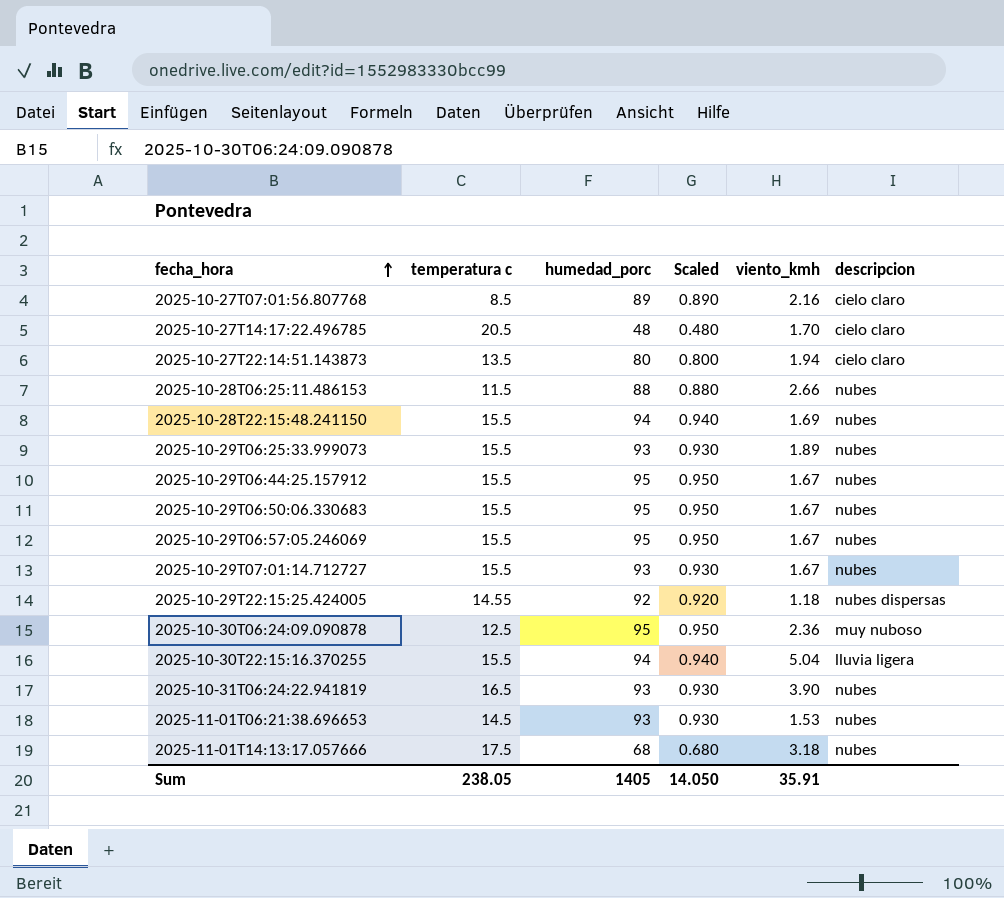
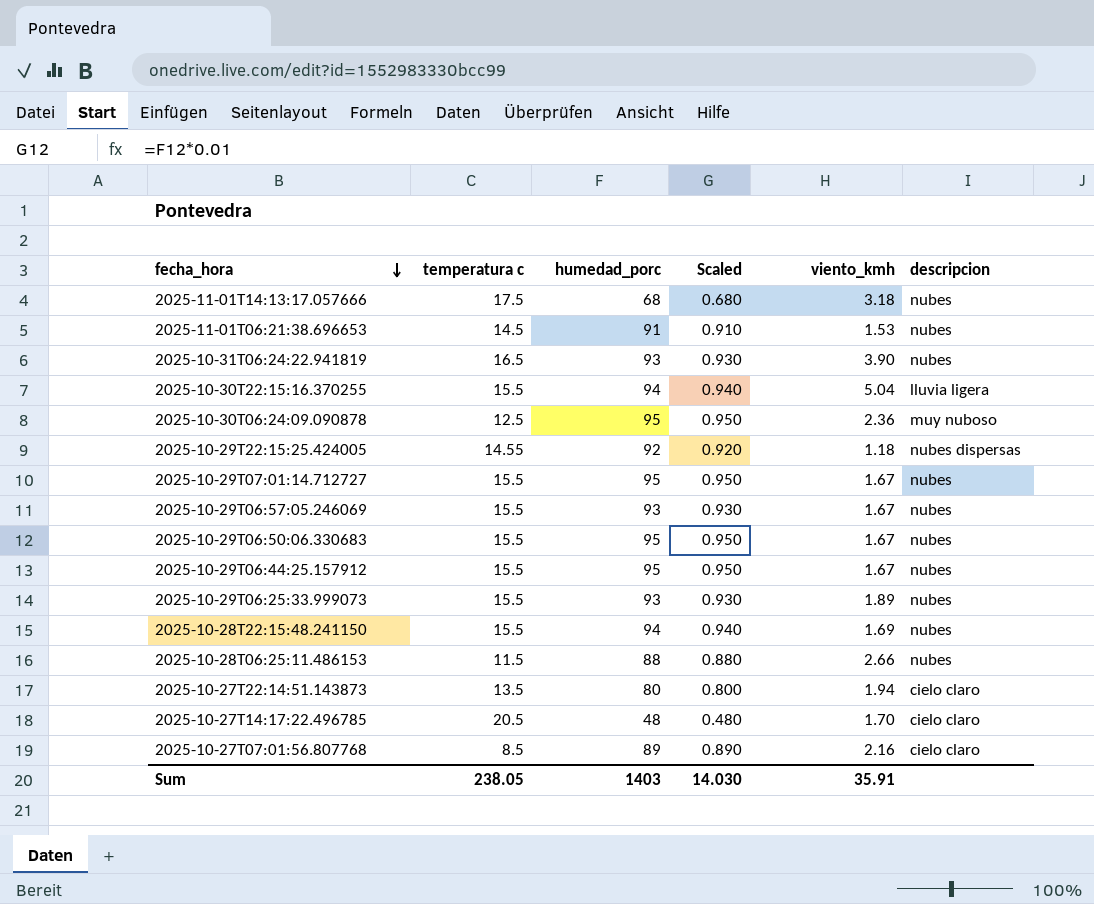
row order: fecha_hora ascending -> fecha_hora descending
2025-11-01T06:21:38.696653 | humedad_porc: 93 -> 91
2025-11-01T06:21:38.696653 | Scaled: 0.930 -> 0.910
2025-10-29T07:01:14.712727 | humedad_porc: 93 -> 95
2025-10-29T07:01:14.712727 | Scaled: 0.930 -> 0.950
2025-10-29T06:57:05.246069 | humedad_porc: 95 -> 93
2025-10-29T06:57:05.246069 | Scaled: 0.950 -> 0.930
Sum | humedad_porc: 1405 -> 1403
Sum | Scaled: 14.050 -> 14.030

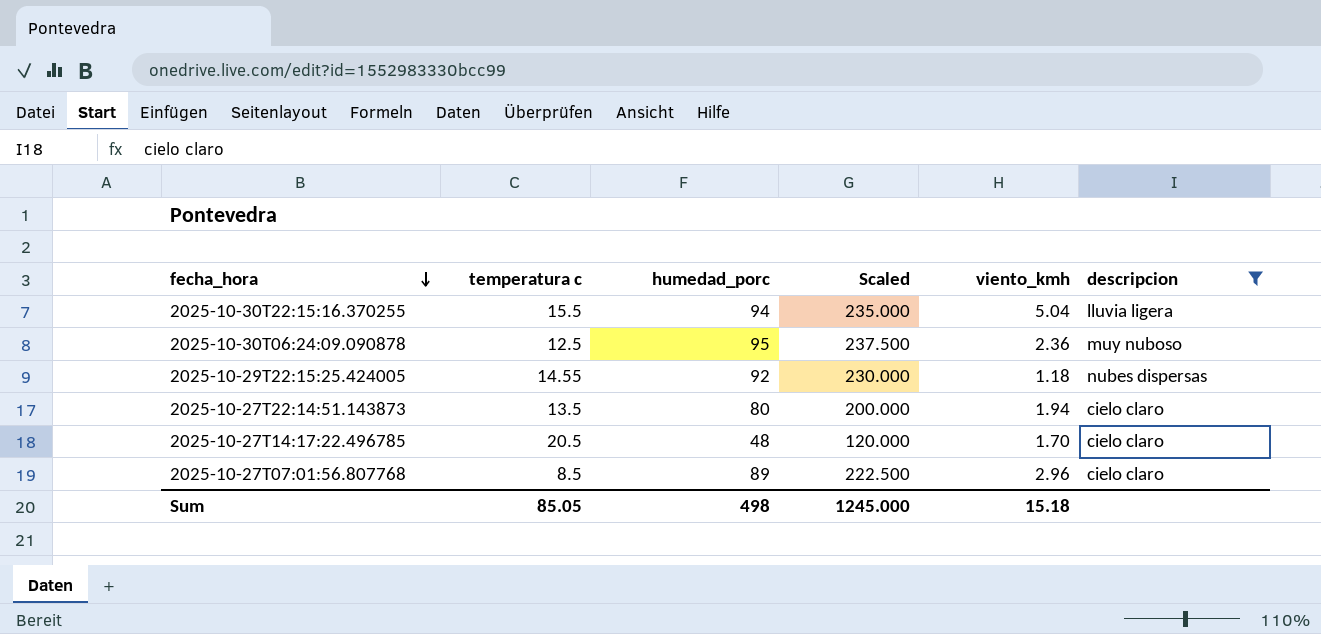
filter: none -> descripcion != nubes
column Scaled | formula: [humedad_porc] * 0.01 -> [humedad_porc] * 2.5
2025-10-27T07:01:56.807768 | viento_kmh: 2.16 -> 2.96
Sum | temperatura c: 238.05 -> 85.05
Sum | humedad_porc: 1403 -> 498
Sum | Scaled: 14.030 -> 1245.000
Sum | viento_kmh: 35.91 -> 15.18

